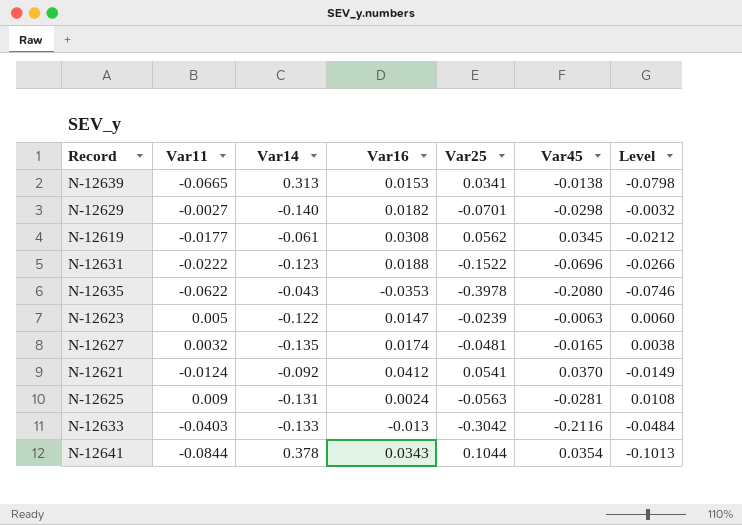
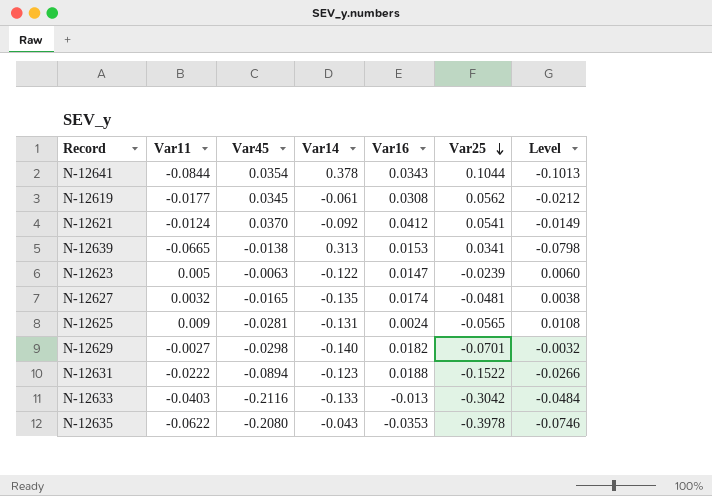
row order: none -> Var25 descending
column Var45 | position: 6 -> 3
N-12625 | Var25: -0.0563 -> -0.0565
N-12631 | Var45: -0.0696 -> -0.0894

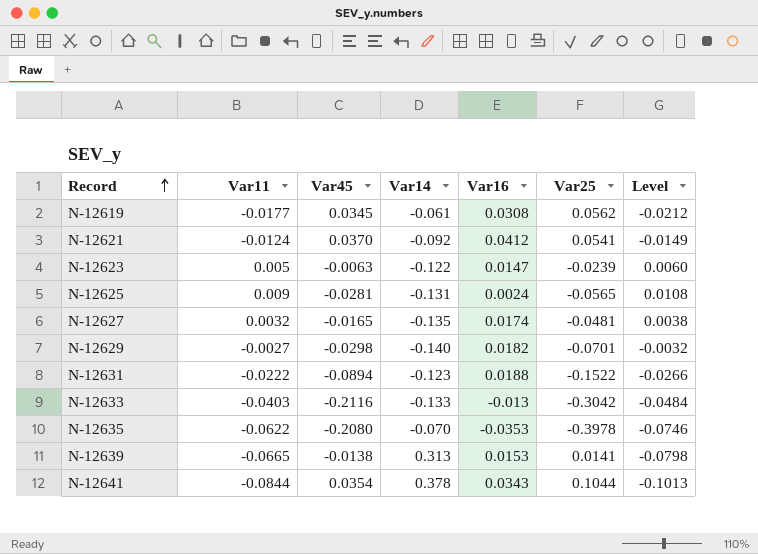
row order: Var25 descending -> Record ascending
N-12635 | Var14: -0.043 -> -0.070
N-12639 | Var25: 0.0341 -> 0.0141

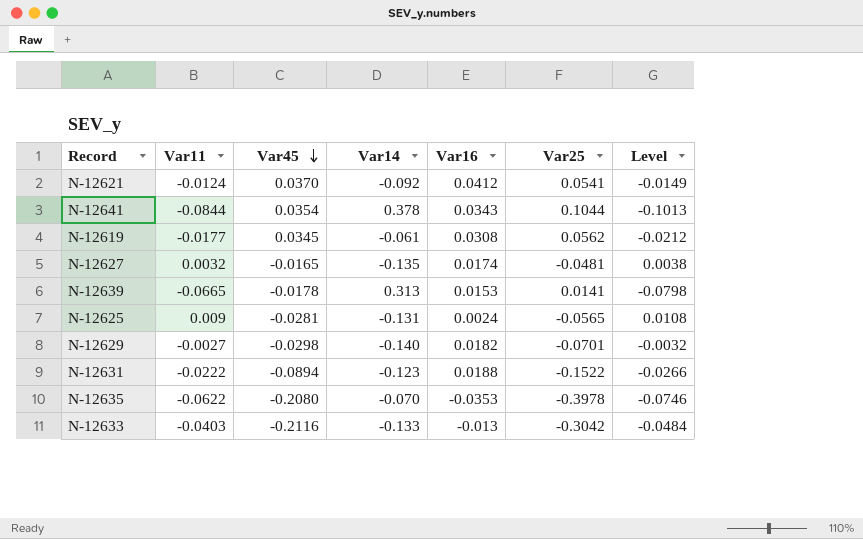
row order: Record ascending -> Var45 descending
row N-12623: 0.005 | -0.0063 | -0.122 | 0.0147 | -0.0239 | 0.0060 -> none
N-12639 | Var45: -0.0138 -> -0.0178

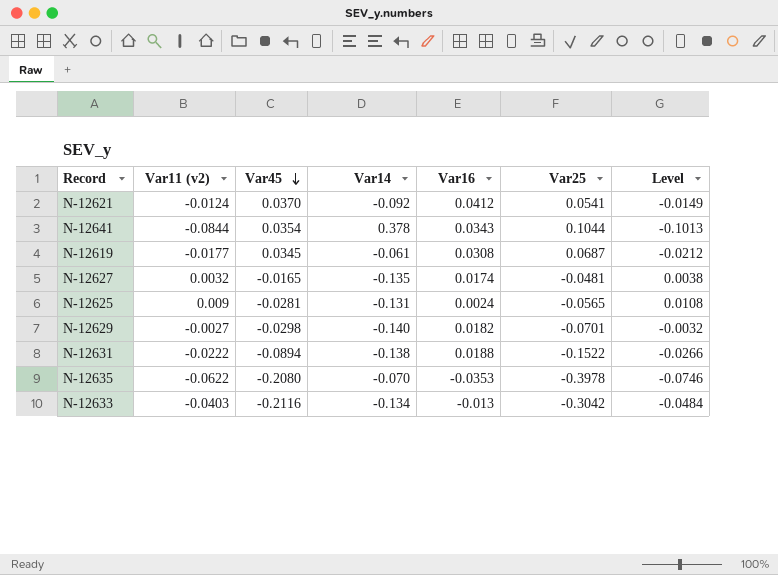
column name: Var11 -> Var11 (v2)
row N-12639: -0.0665 | -0.0178 | 0.313 | 0.0153 | 0.0141 | -0.0798 -> none
N-12619 | Var25: 0.0562 -> 0.0687
N-12631 | Var14: -0.123 -> -0.138
N-12633 | Var14: -0.133 -> -0.134

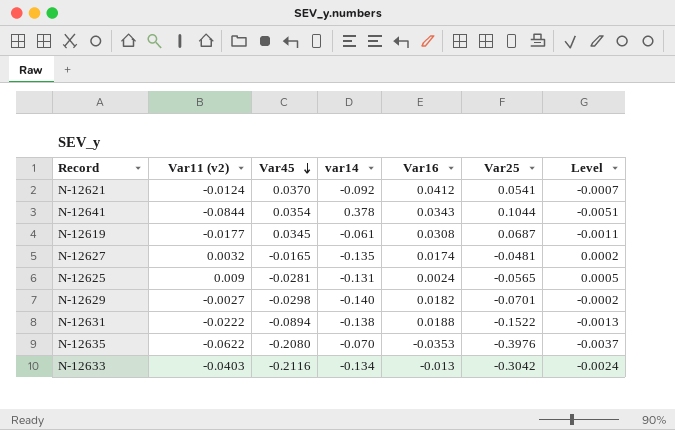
column name: Var14 -> var14
column Level | formula: [Var11 (v2)] * 1.2 -> [Var11 (v2)] * 0.06
N-12635 | Var25: -0.3978 -> -0.3976

